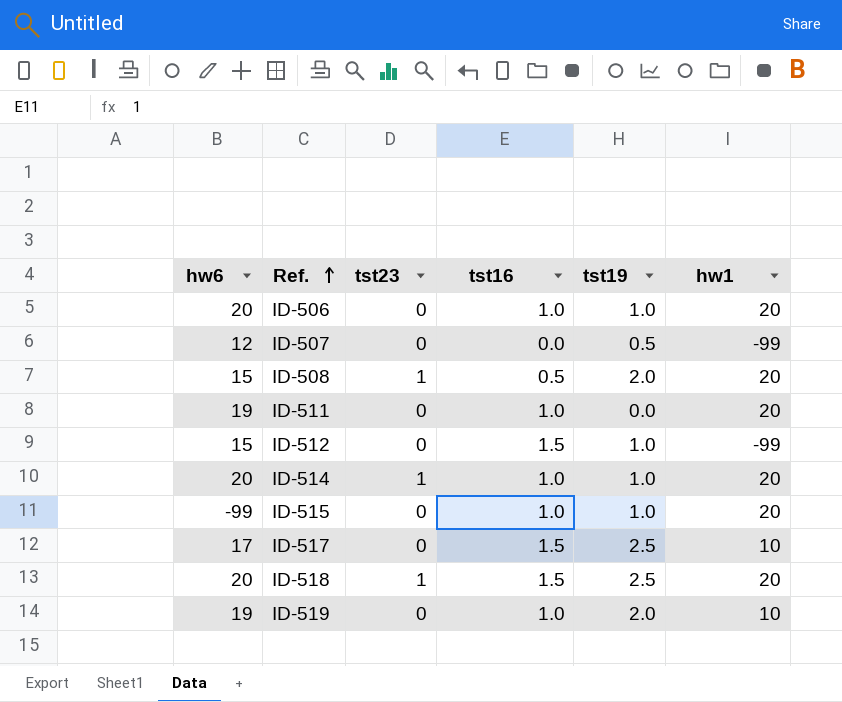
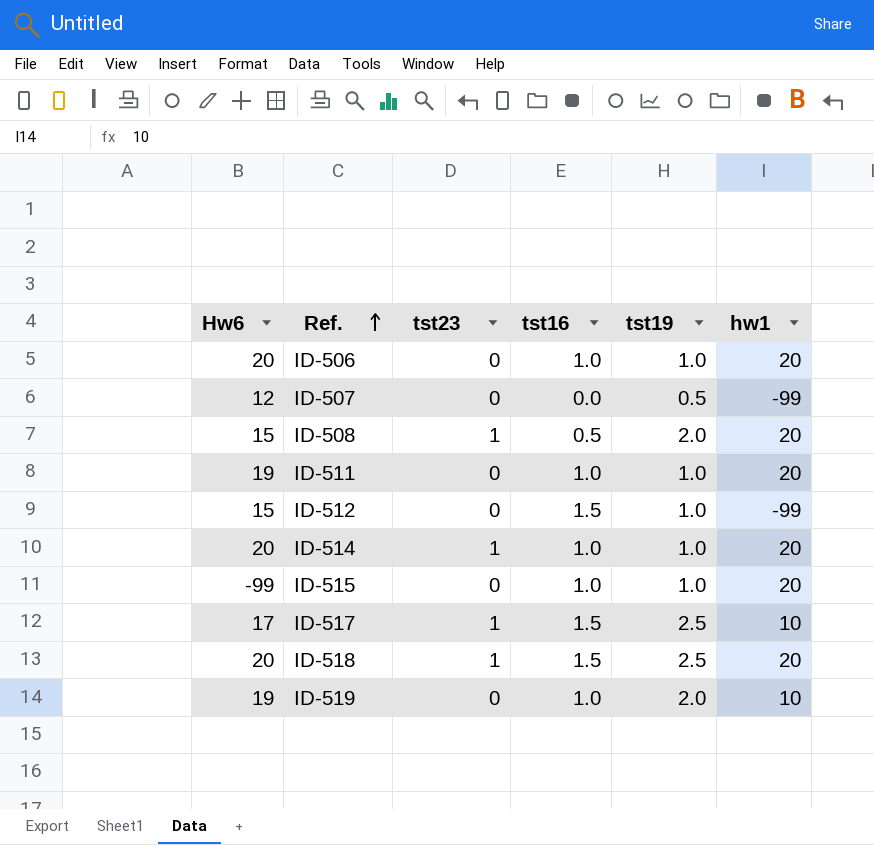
column name: hw6 -> Hw6
ID-511 | tst19: 0.0 -> 1.0
ID-517 | tst23: 0 -> 1

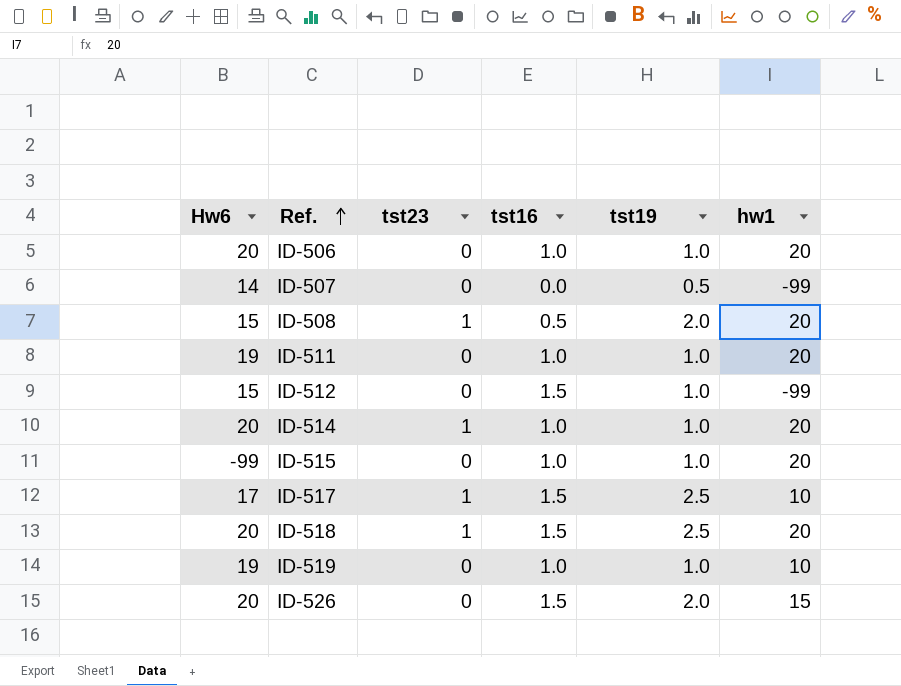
ID-507 | Hw6: 12 -> 14
ID-519 | tst19: 2.0 -> 1.0
row ID-526: none -> 20 | 0 | 1.5 | 2.0 | 15

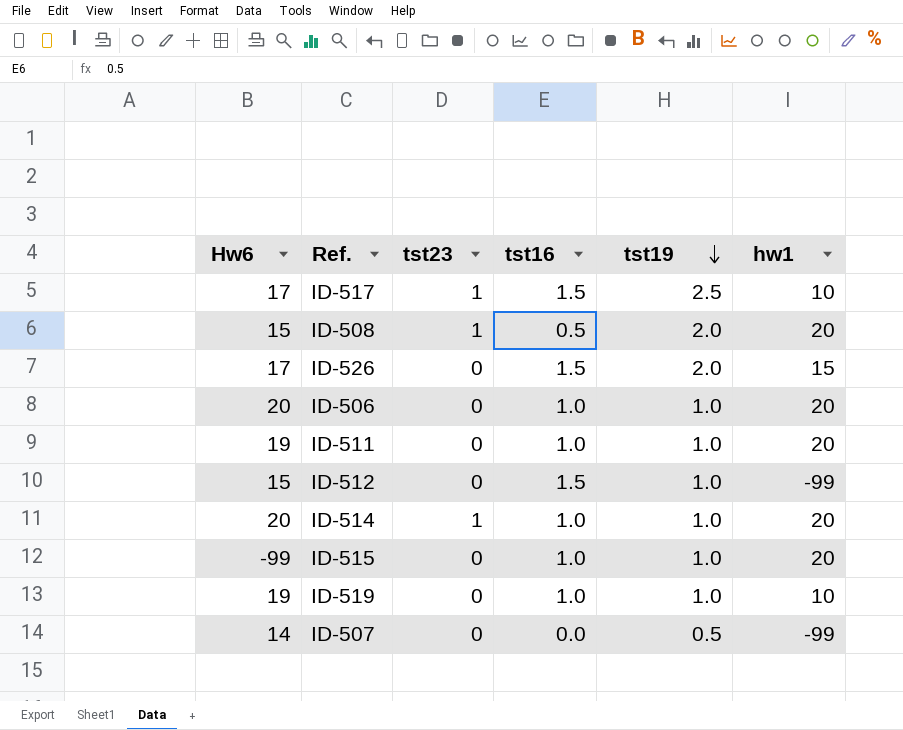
row order: Ref. ascending -> tst19 descending
row ID-518: 20 | 1 | 1.5 | 2.5 | 20 -> none
ID-526 | Hw6: 20 -> 17

